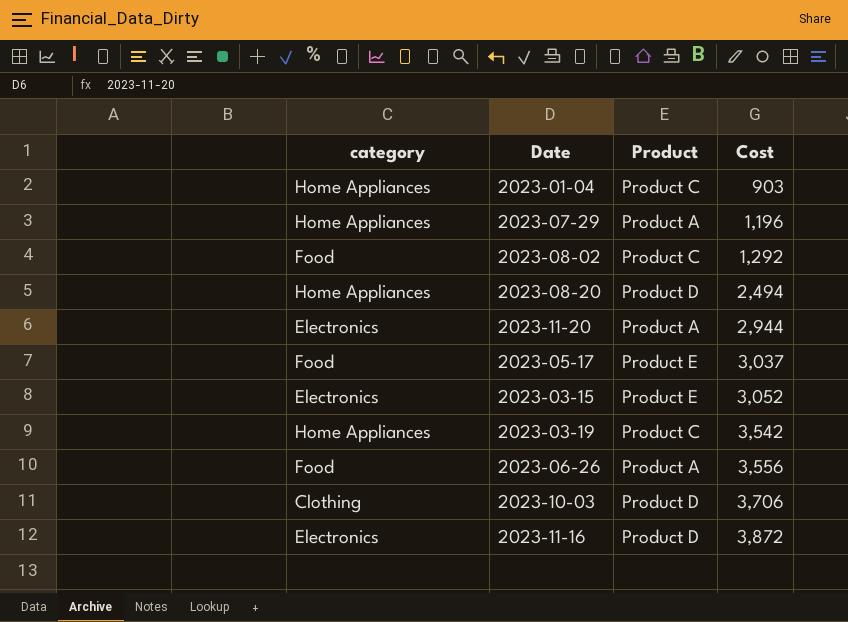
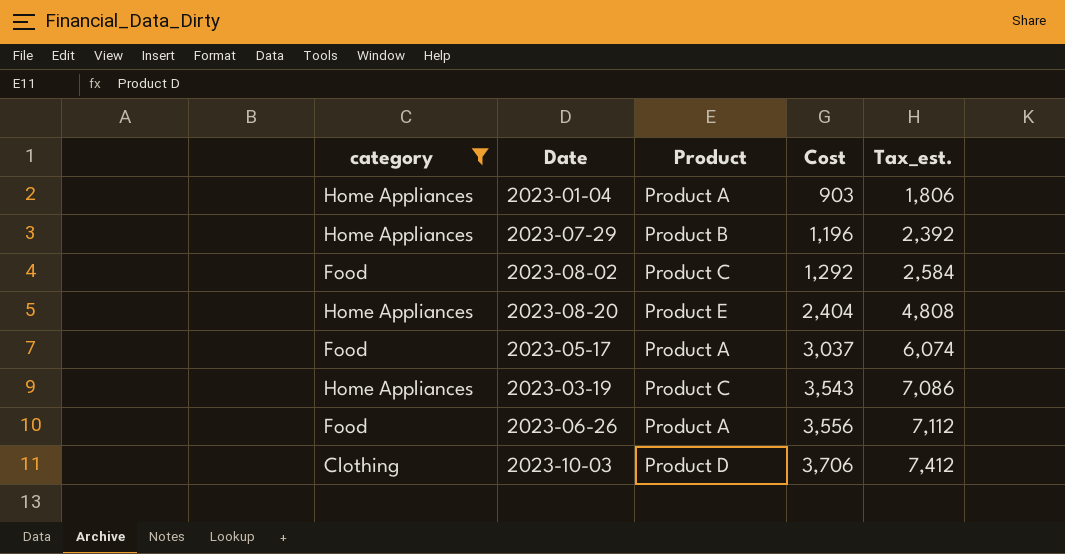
filter: none -> category != Electronics
column Tax_est. | formula: none -> [Cost] * 2
2023-01-04 | Product: Product C -> Product A
2023-07-29 | Product: Product A -> Product B
2023-08-20 | Product: Product D -> Product E
2023-08-20 | Cost: 2,494 -> 2,404
2023-05-17 | Product: Product E -> Product A
2023-03-19 | Cost: 3,542 -> 3,543

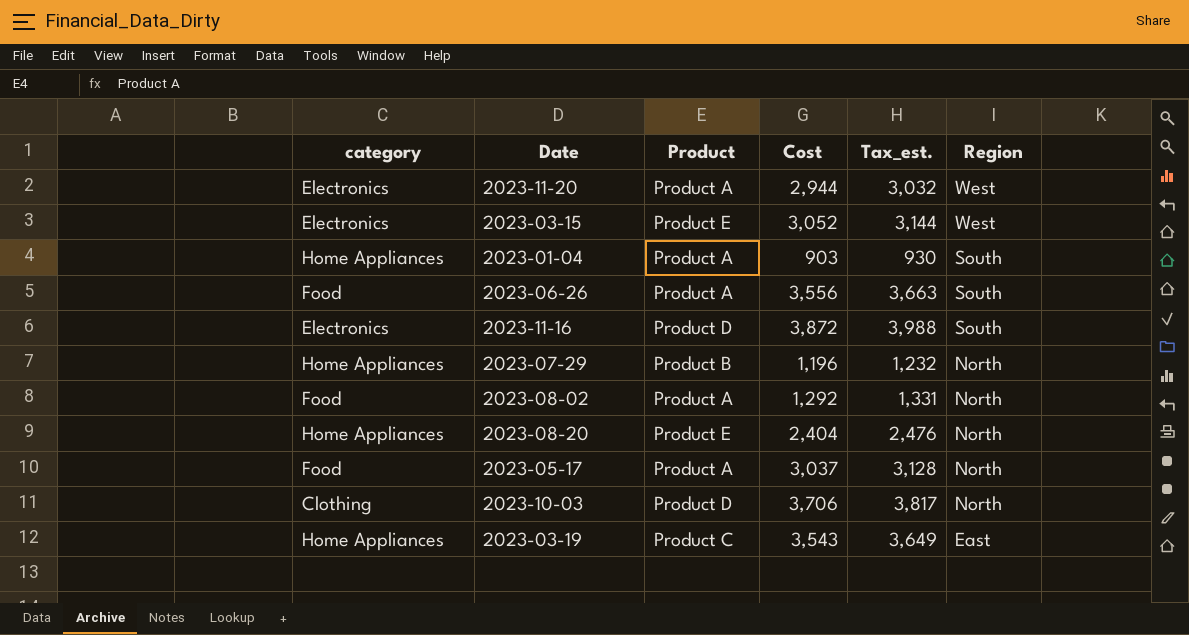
filter: category != Electronics -> none
row order: Cost ascending -> Region descending
column Tax_est. | formula: [Cost] * 2 -> [Cost] * 1.03
column Region | position: none -> 6
2023-08-02 | Product: Product C -> Product A

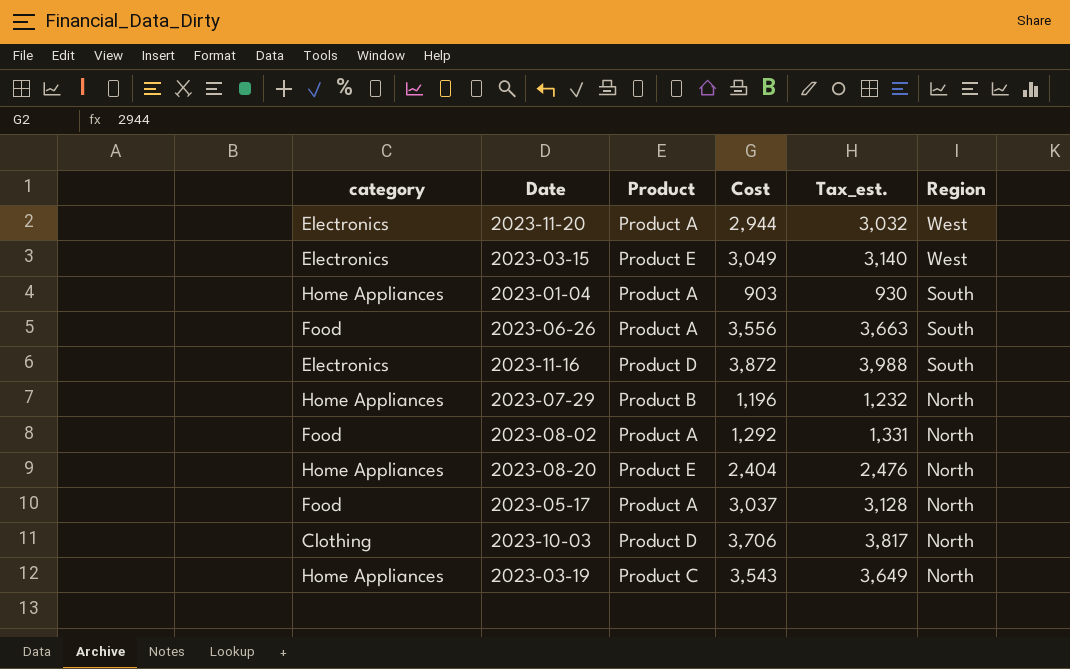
2023-03-15 | Cost: 3,052 -> 3,049
2023-03-15 | Tax_est.: 3,144 -> 3,140
2023-03-19 | Region: East -> North

